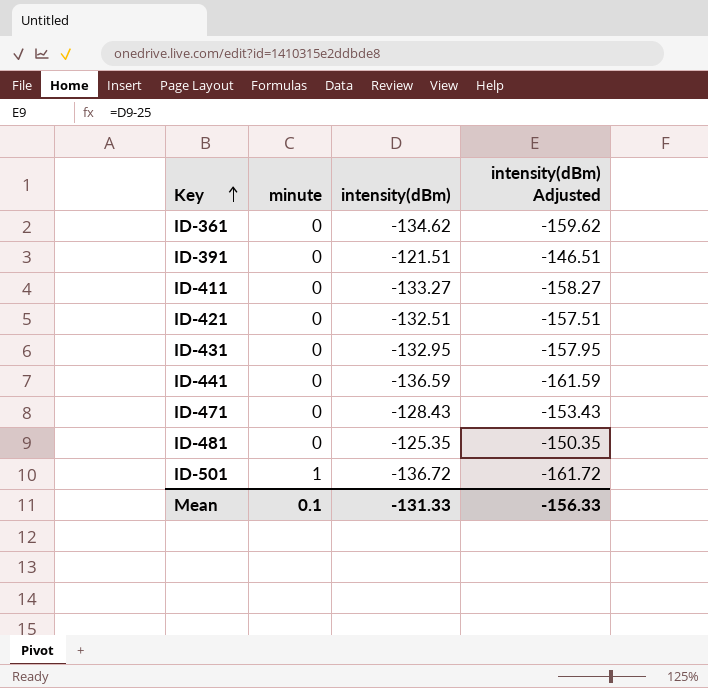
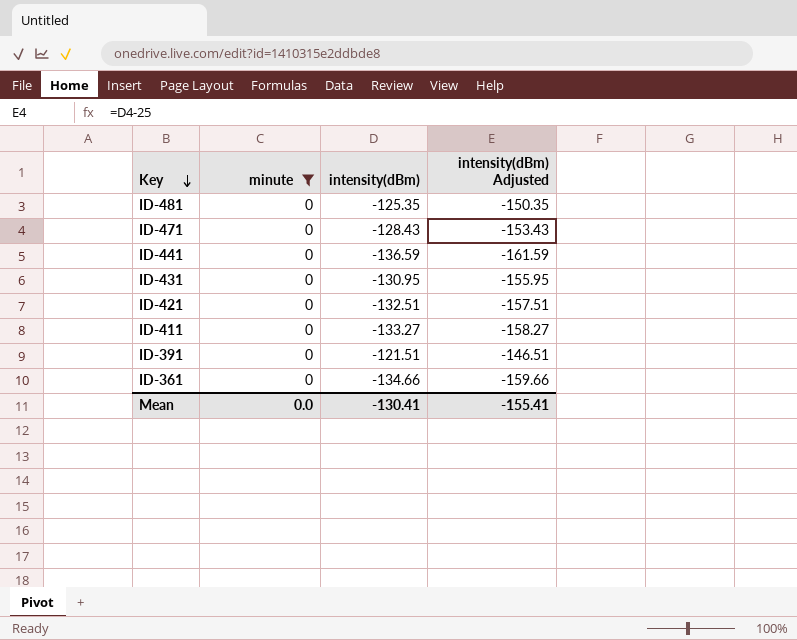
filter: none -> minute = 0
row order: Key ascending -> Key descending
ID-431 | intensity(dBm): -132.95 -> -130.95
ID-431 | intensity(dBm) Adjusted: -157.95 -> -155.95
ID-361 | intensity(dBm): -134.62 -> -134.66
ID-361 | intensity(dBm) Adjusted: -159.62 -> -159.66
Mean | minute: 0.1 -> 0.0
Mean | intensity(dBm): -131.33 -> -130.41
Mean | intensity(dBm) Adjusted: -156.33 -> -155.41

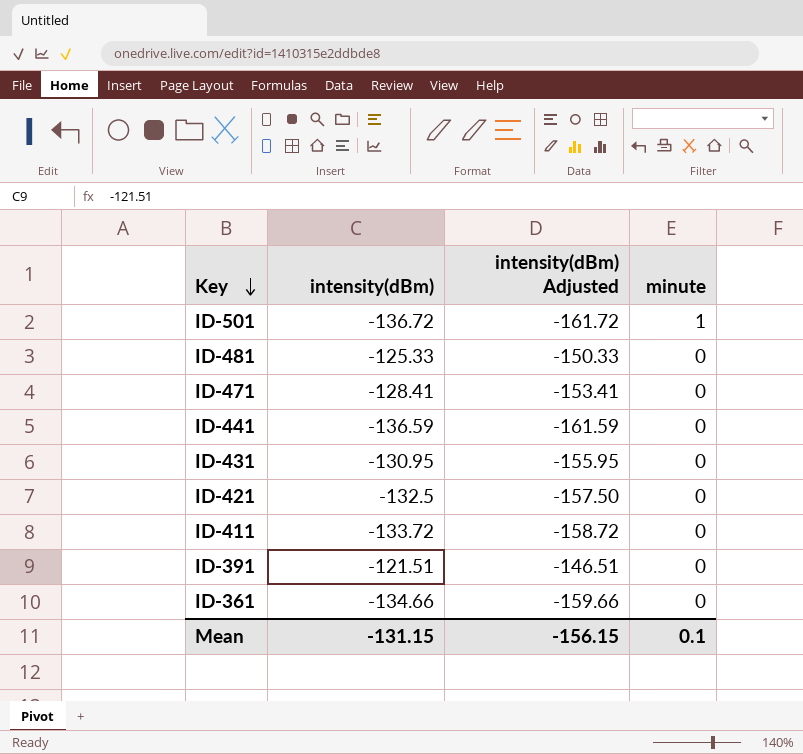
filter: minute = 0 -> none
column minute | position: 2 -> 4
ID-481 | intensity(dBm): -125.35 -> -125.33
ID-481 | intensity(dBm) Adjusted: -150.35 -> -150.33
ID-471 | intensity(dBm): -128.43 -> -128.41
ID-471 | intensity(dBm) Adjusted: -153.43 -> -153.41
ID-421 | intensity(dBm): -132.51 -> -132.5
ID-421 | intensity(dBm) Adjusted: -157.51 -> -157.50
ID-411 | intensity(dBm): -133.27 -> -133.72
ID-411 | intensity(dBm) Adjusted: -158.27 -> -158.72
Mean | intensity(dBm): -130.41 -> -131.15
Mean | intensity(dBm) Adjusted: -155.41 -> -156.15
Mean | minute: 0.0 -> 0.1

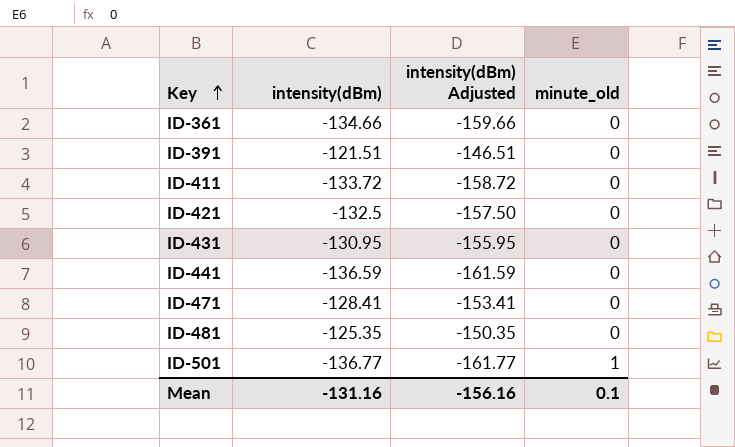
row order: Key descending -> Key ascending
column name: minute -> minute_old
ID-481 | intensity(dBm): -125.33 -> -125.35
ID-481 | intensity(dBm) Adjusted: -150.33 -> -150.35
ID-501 | intensity(dBm): -136.72 -> -136.77
ID-501 | intensity(dBm) Adjusted: -161.72 -> -161.77
Mean | intensity(dBm): -131.15 -> -131.16
Mean | intensity(dBm) Adjusted: -156.15 -> -156.16

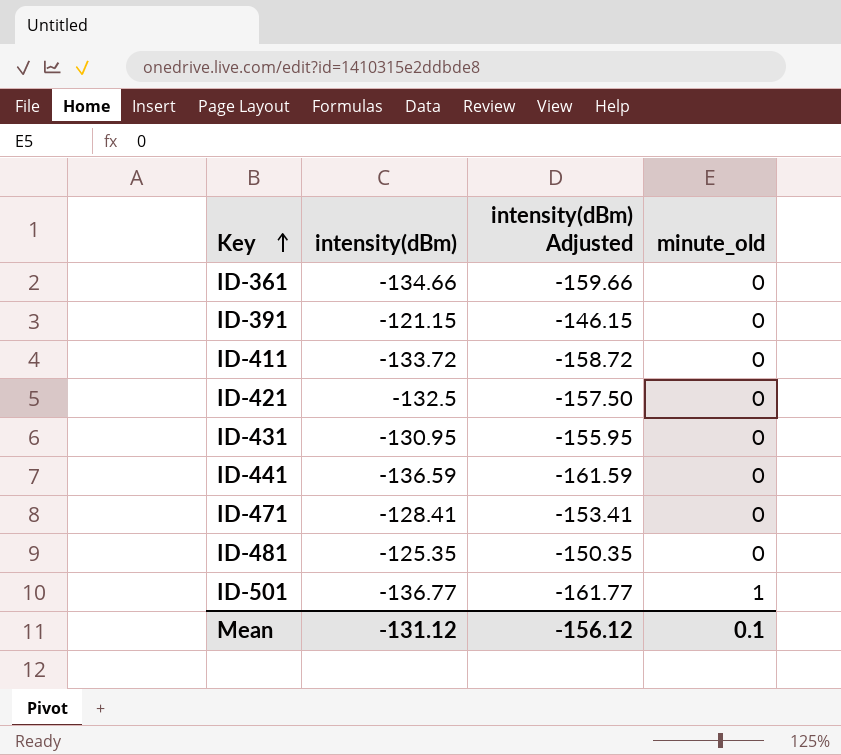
ID-391 | intensity(dBm): -121.51 -> -121.15
ID-391 | intensity(dBm) Adjusted: -146.51 -> -146.15
Mean | intensity(dBm): -131.16 -> -131.12
Mean | intensity(dBm) Adjusted: -156.16 -> -156.12

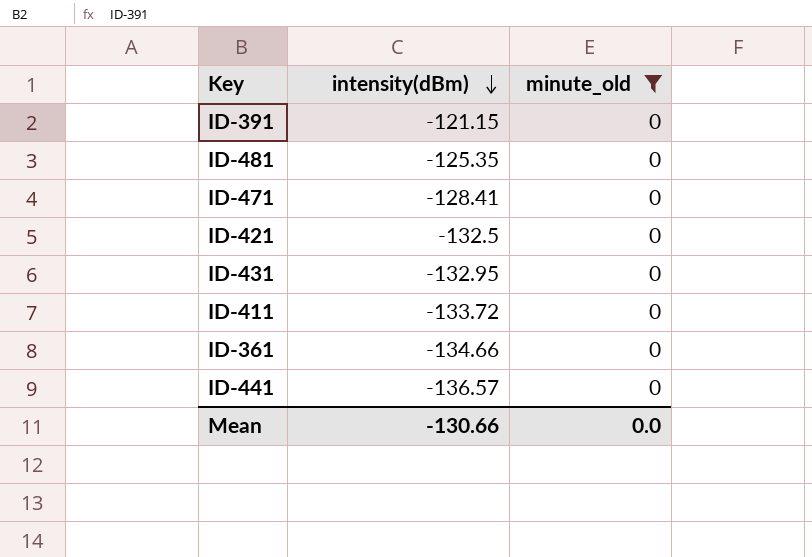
filter: none -> minute_old = 0
row order: Key ascending -> intensity(dBm) descending
column intensity(dBm) Adjusted | formula: [intensity(dBm)] - 25 -> none
ID-431 | intensity(dBm): -130.95 -> -132.95
ID-441 | intensity(dBm): -136.59 -> -136.57
Mean | intensity(dBm): -131.12 -> -130.66
Mean | minute_old: 0.1 -> 0.0

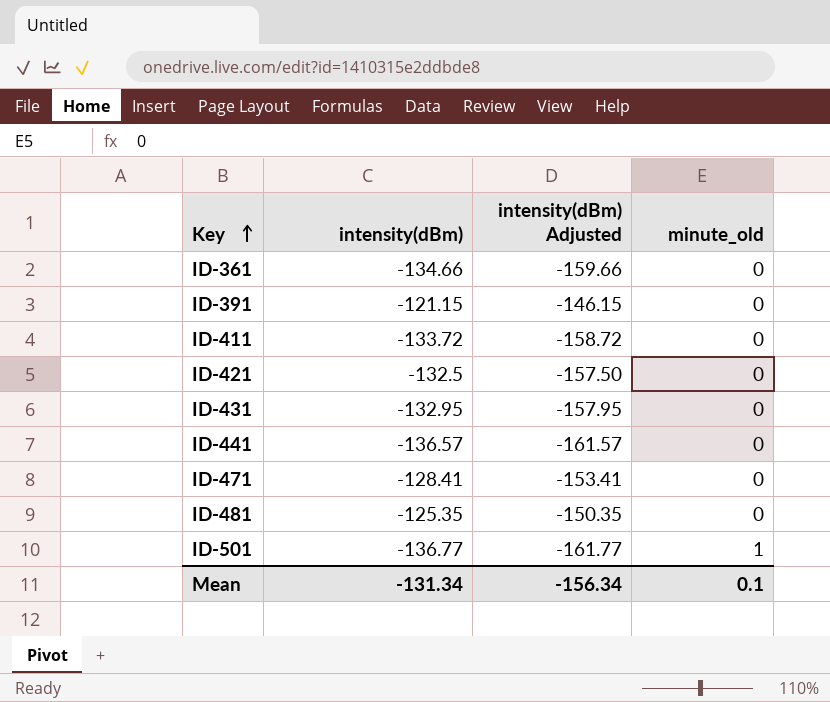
filter: minute_old = 0 -> none
row order: intensity(dBm) descending -> Key ascending
column intensity(dBm) Adjusted | formula: none -> [intensity(dBm)] - 25
Mean | intensity(dBm): -130.66 -> -131.34
Mean | minute_old: 0.0 -> 0.1

